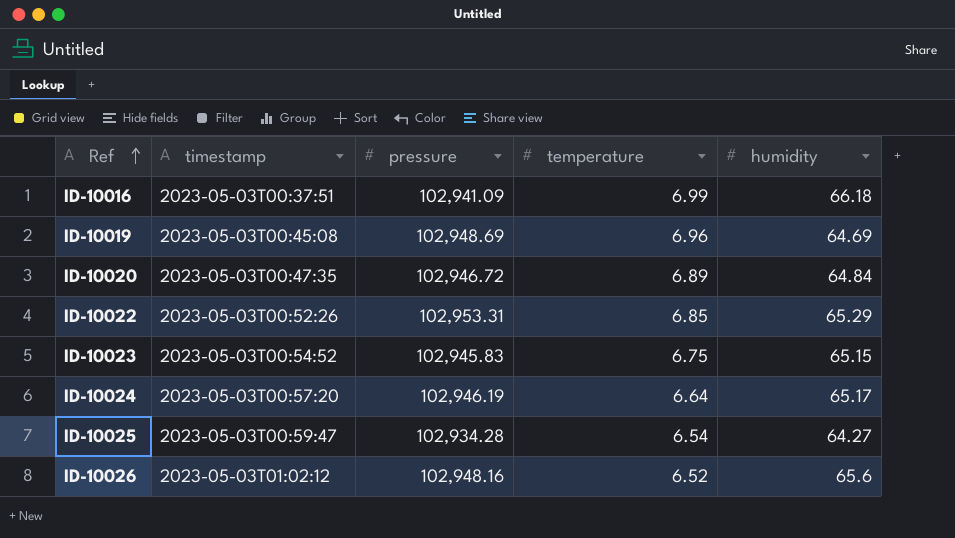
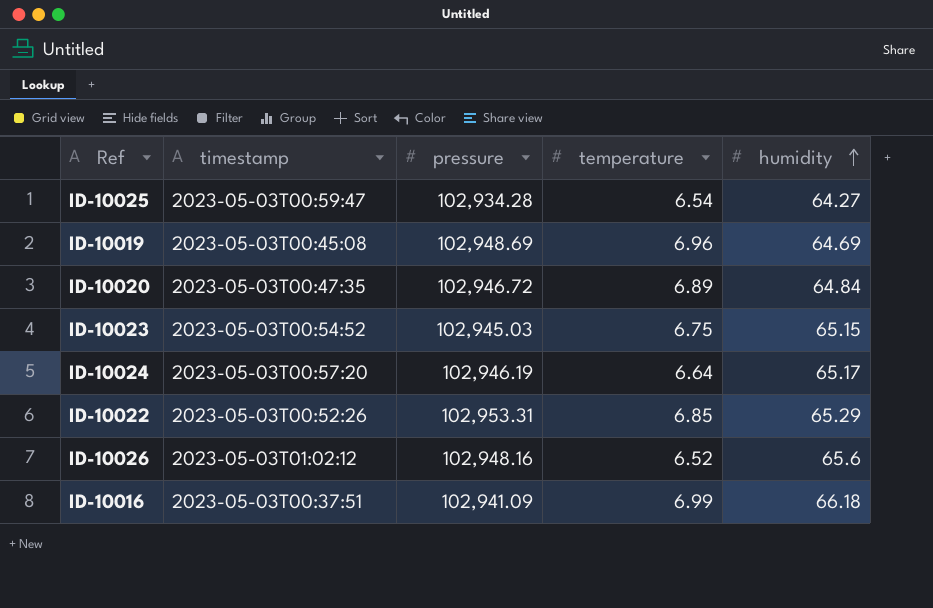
row order: Ref ascending -> humidity ascending
ID-10023 | pressure: 102,945.83 -> 102,945.03

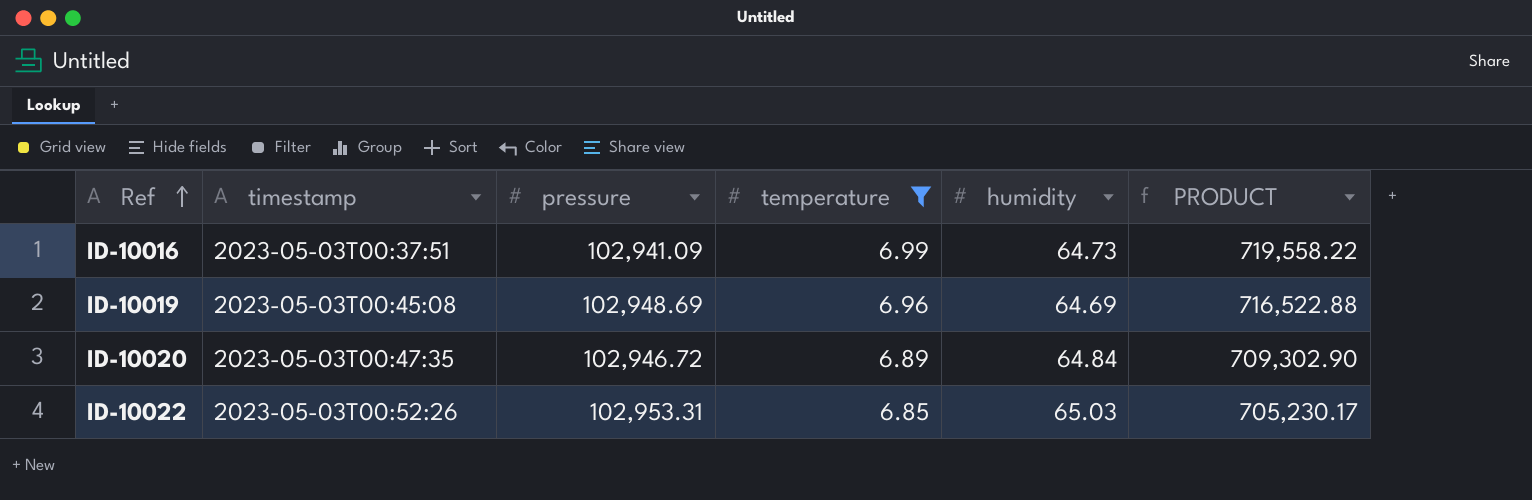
filter: none -> temperature >= 6.85
row order: humidity ascending -> Ref ascending
column PRODUCT | formula: none -> [pressure] * [temperature]
ID-10016 | humidity: 66.18 -> 64.73
ID-10022 | humidity: 65.29 -> 65.03

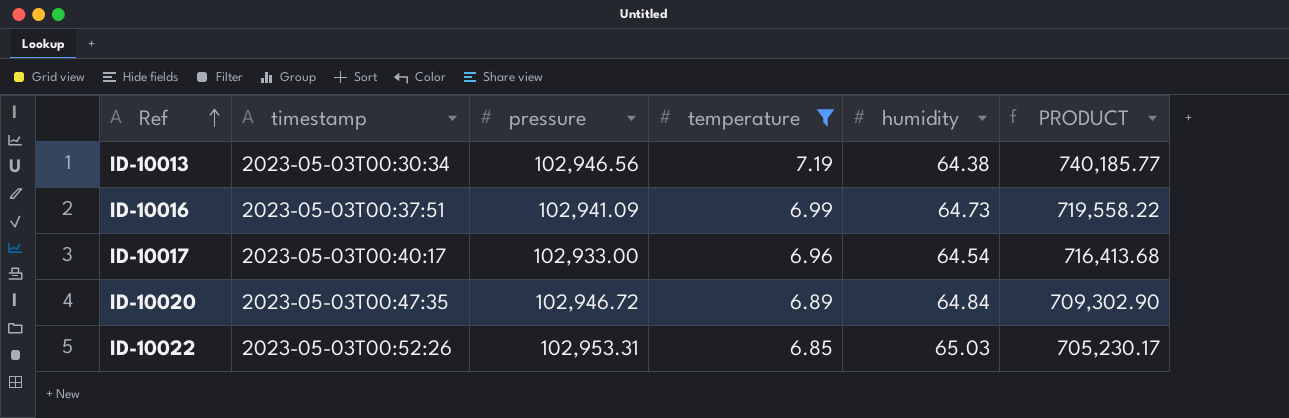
row ID-10019: 2023-05-03T00:45:08 | 102,948.69 | 6.96 | 64.69 | 716,522.88 -> none
row ID-10013: none -> 2023-05-03T00:30:34 | 102,946.56 | 7.19 | 64.38 | 740,185.77
row ID-10017: none -> 2023-05-03T00:40:17 | 102,933.00 | 6.96 | 64.54 | 716,413.68

